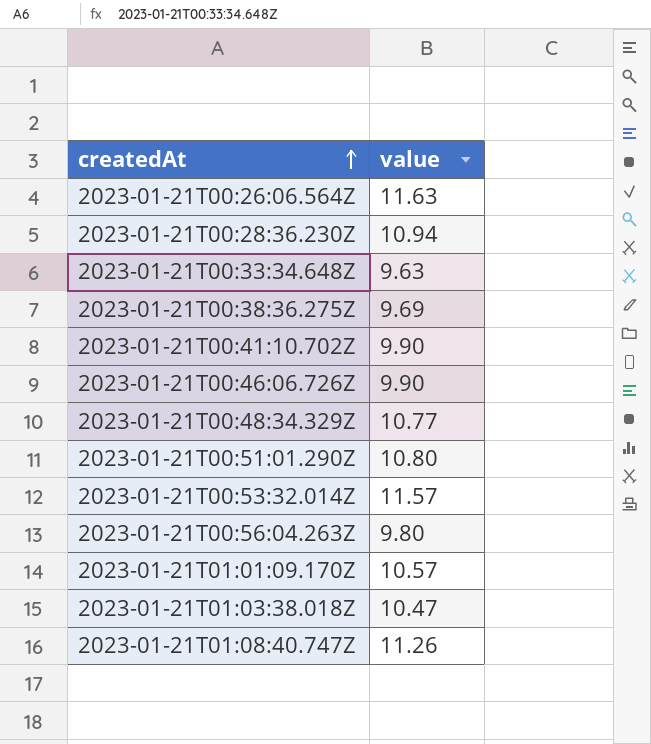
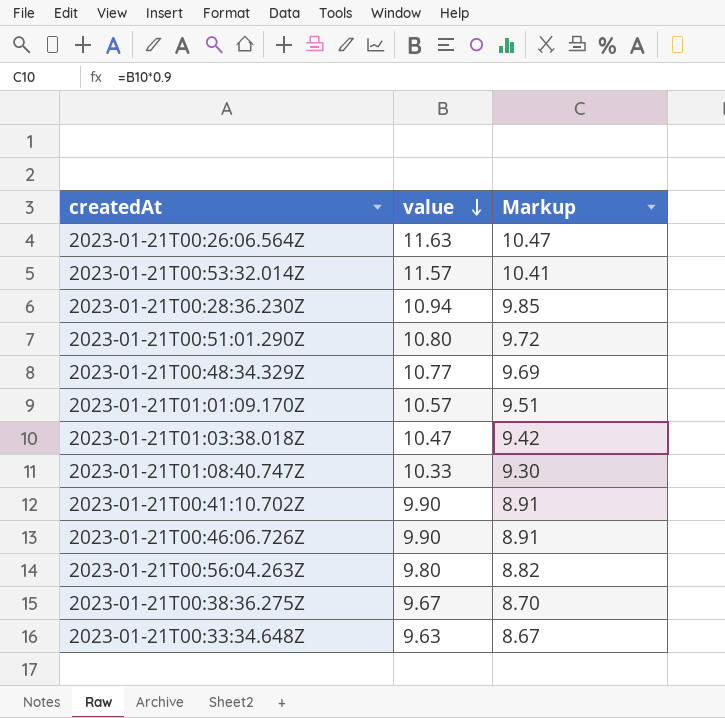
row order: createdAt ascending -> value descending
column Markup | formula: none -> [value] * 0.9
2023-01-21T01:08:40.747Z | value: 11.26 -> 10.33
2023-01-21T00:38:36.275Z | value: 9.69 -> 9.67

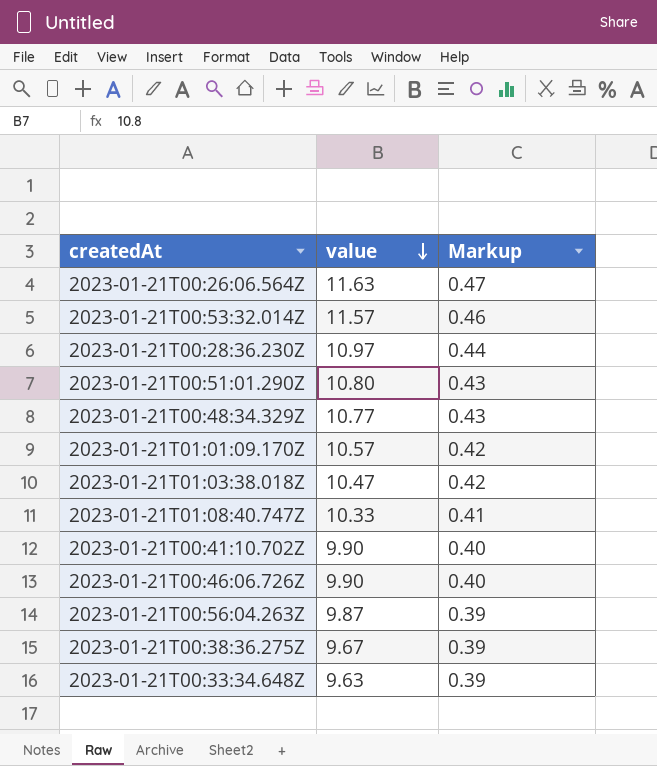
column Markup | formula: [value] * 0.9 -> [value] * 0.04
2023-01-21T00:28:36.230Z | value: 10.94 -> 10.97
2023-01-21T00:56:04.263Z | value: 9.80 -> 9.87

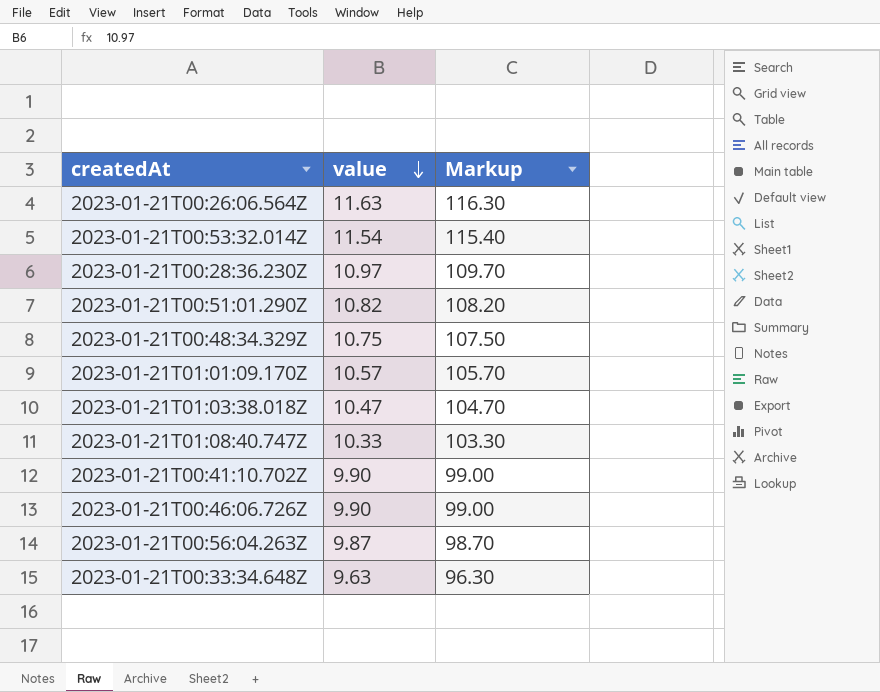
column Markup | formula: [value] * 0.04 -> [value] * 10
row 2023-01-21T00:38:36.275Z: 9.67 | 0.39 -> none
2023-01-21T00:53:32.014Z | value: 11.57 -> 11.54
2023-01-21T00:51:01.290Z | value: 10.80 -> 10.82
2023-01-21T00:48:34.329Z | value: 10.77 -> 10.75

